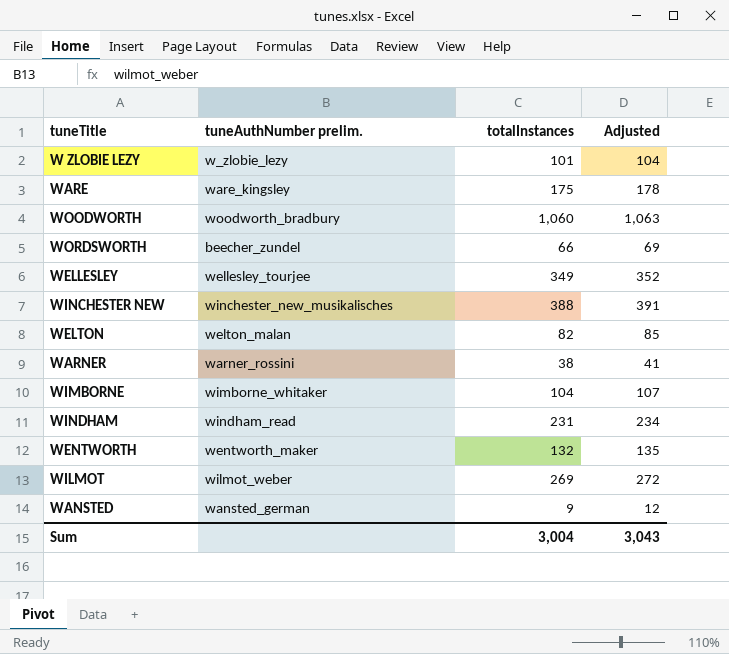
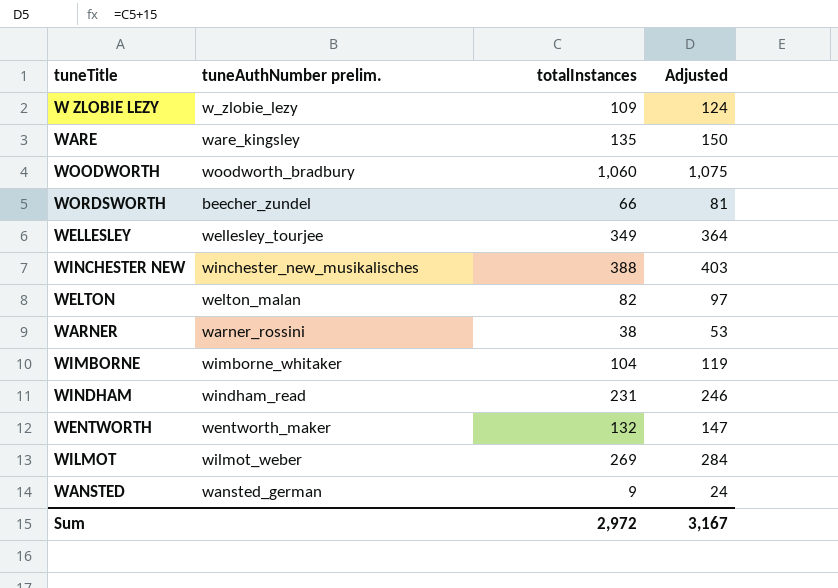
column Adjusted | formula: [totalInstances] + 3 -> [totalInstances] + 15
W ZLOBIE LEZY | totalInstances: 101 -> 109
WARE | totalInstances: 175 -> 135
Sum | totalInstances: 3,004 -> 2,972
Sum | Adjusted: 3,043 -> 3,167

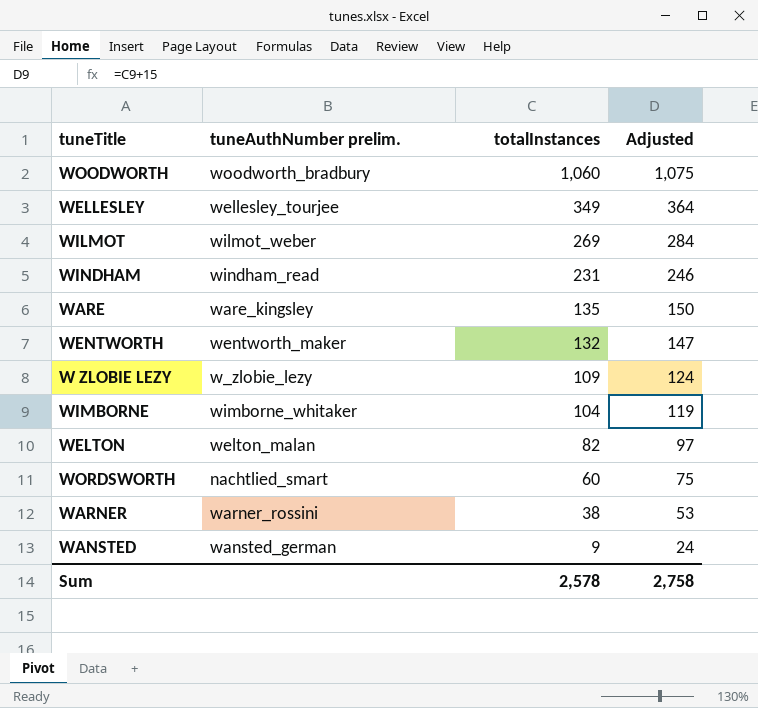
row order: none -> totalInstances descending
row WINCHESTER NEW: winchester_new_musikalisches | 388 | 403 -> none
WORDSWORTH | tuneAuthNumber prelim.: beecher_zundel -> nachtlied_smart
WORDSWORTH | totalInstances: 66 -> 60
WORDSWORTH | Adjusted: 81 -> 75
Sum | totalInstances: 2,972 -> 2,578
Sum | Adjusted: 3,167 -> 2,758

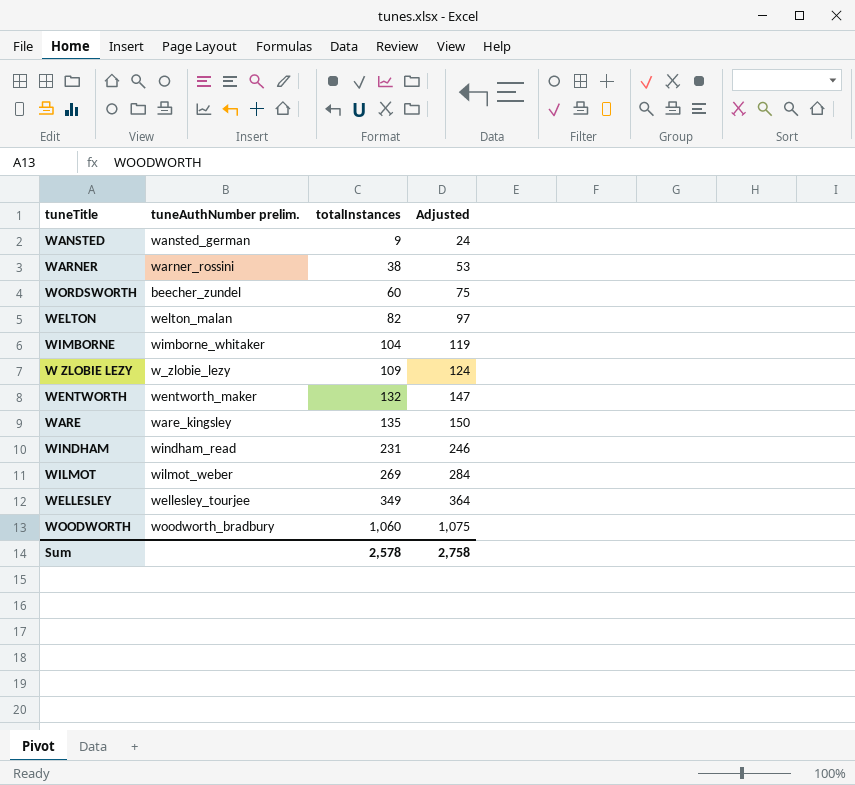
row order: totalInstances descending -> totalInstances ascending
WORDSWORTH | tuneAuthNumber prelim.: nachtlied_smart -> beecher_zundel

